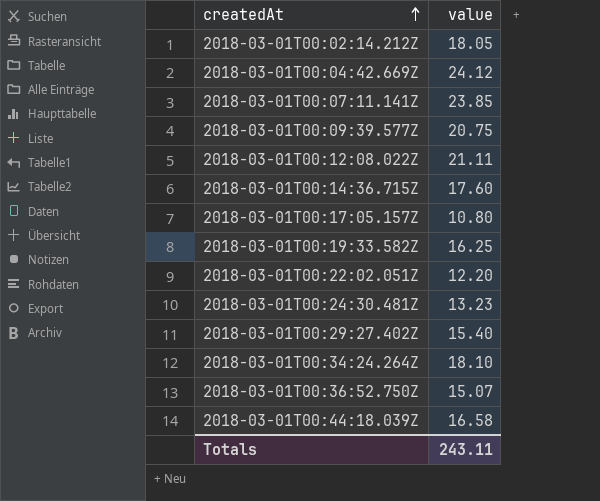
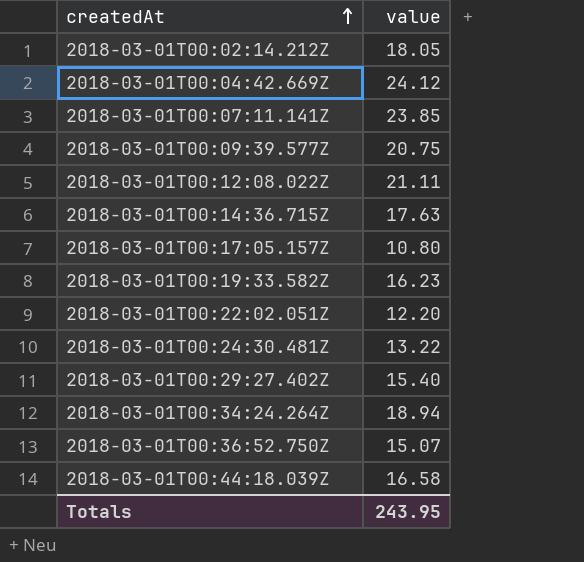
2018-03-01T00:14:36.715Z | value: 17.60 -> 17.63
2018-03-01T00:19:33.582Z | value: 16.25 -> 16.23
2018-03-01T00:24:30.481Z | value: 13.23 -> 13.22
2018-03-01T00:34:24.264Z | value: 18.10 -> 18.94
Totals | value: 243.11 -> 243.95

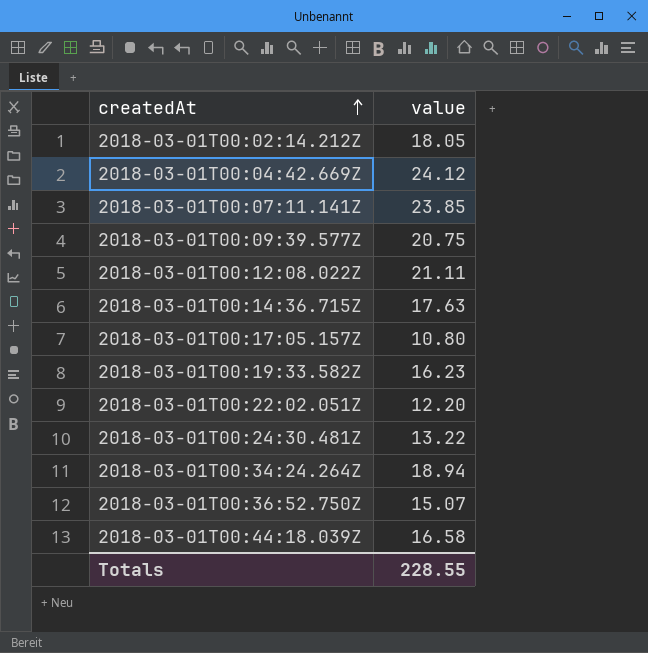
row 2018-03-01T00:29:27.402Z: 15.40 -> none
Totals | value: 243.95 -> 228.55

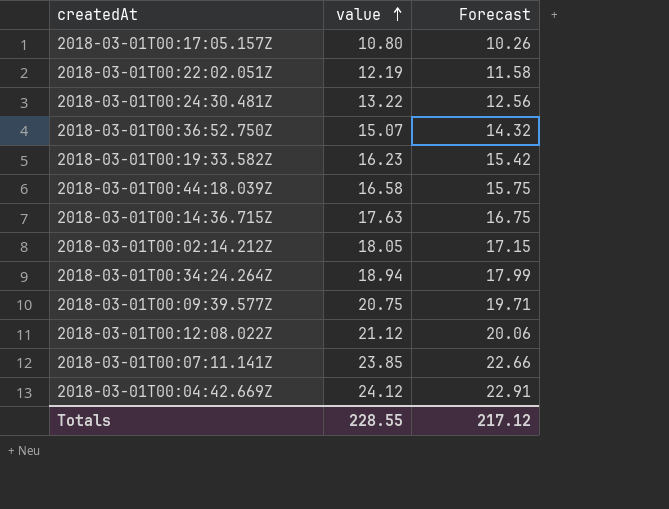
row order: createdAt ascending -> value ascending
column Forecast | formula: none -> [value] * 0.95
2018-03-01T00:22:02.051Z | value: 12.20 -> 12.19
2018-03-01T00:12:08.022Z | value: 21.11 -> 21.12

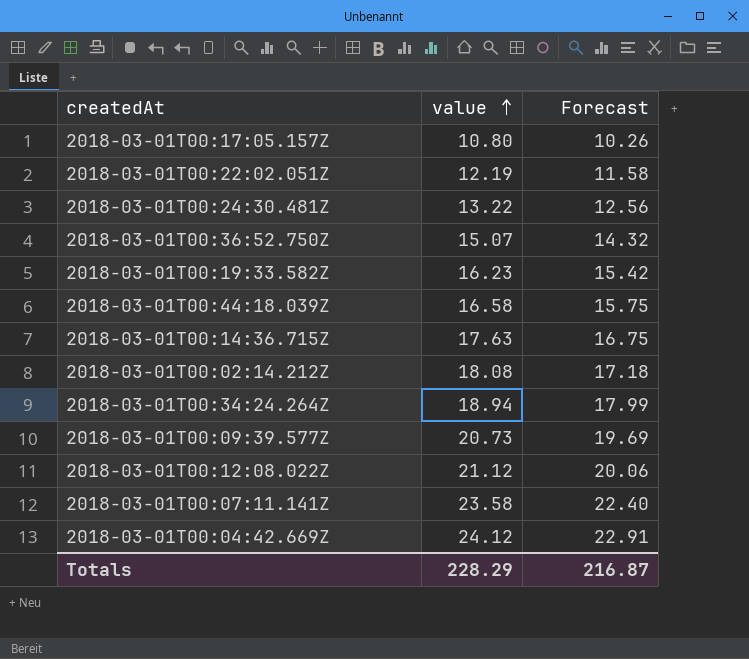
2018-03-01T00:02:14.212Z | value: 18.05 -> 18.08
2018-03-01T00:02:14.212Z | Forecast: 17.15 -> 17.18
2018-03-01T00:09:39.577Z | value: 20.75 -> 20.73
2018-03-01T00:09:39.577Z | Forecast: 19.71 -> 19.69
2018-03-01T00:07:11.141Z | value: 23.85 -> 23.58
2018-03-01T00:07:11.141Z | Forecast: 22.66 -> 22.40
Totals | value: 228.55 -> 228.29
Totals | Forecast: 217.12 -> 216.87

